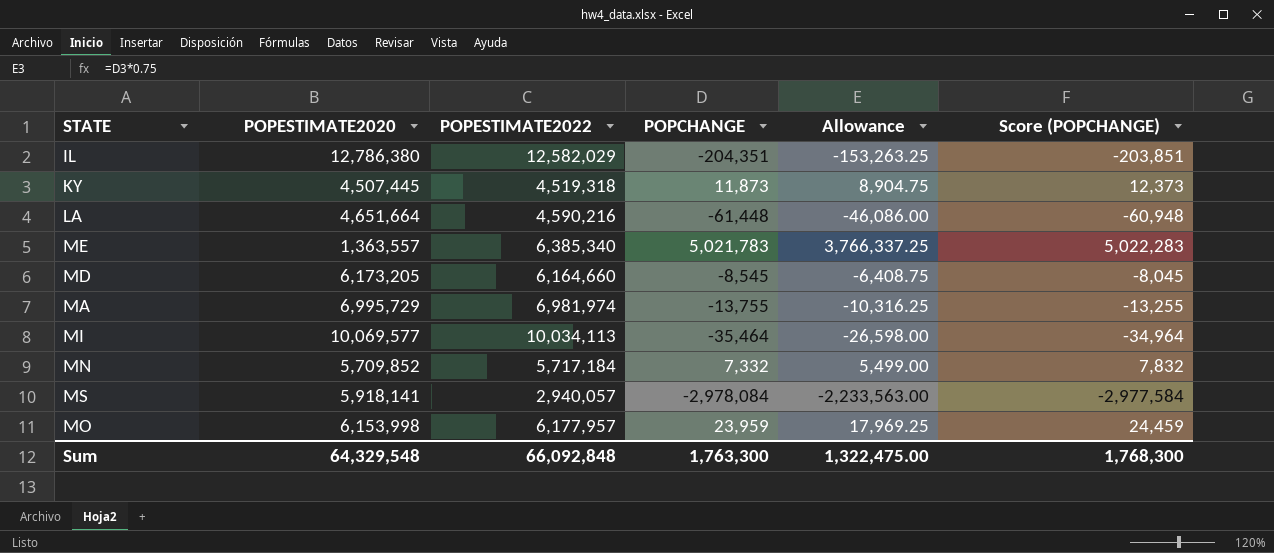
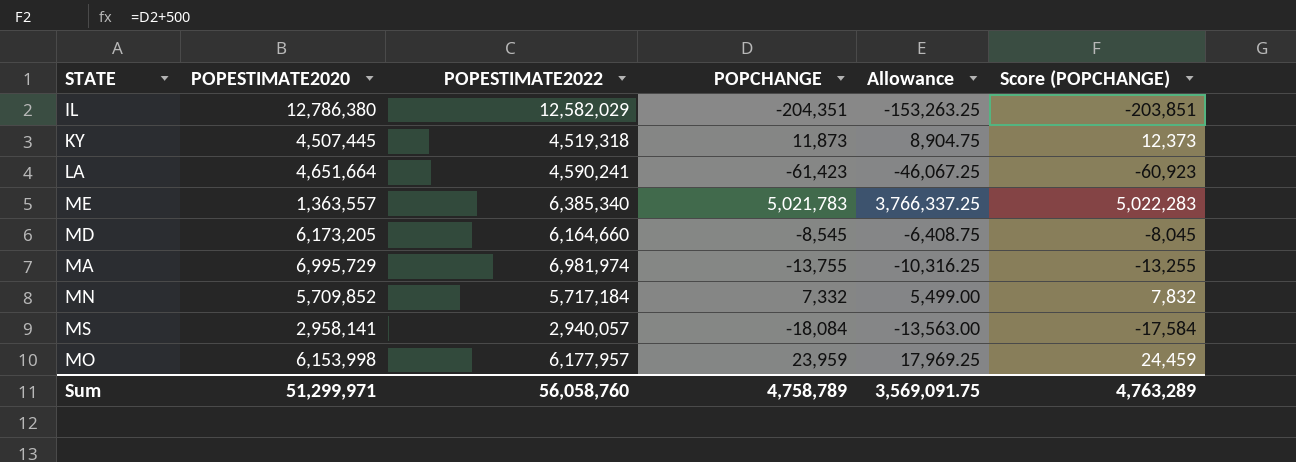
row MI: 10,069,577 | 10,034,113 | -35,464 | -26,598.00 | -34,964 -> none
LA | POPESTIMATE2022: 4,590,216 -> 4,590,241
LA | POPCHANGE: -61,448 -> -61,423
LA | Allowance: -46,086.00 -> -46,067.25
LA | Score (POPCHANGE): -60,948 -> -60,923
MS | POPESTIMATE2020: 5,918,141 -> 2,958,141
MS | POPCHANGE: -2,978,084 -> -18,084
MS | Allowance: -2,233,563.00 -> -13,563.00
MS | Score (POPCHANGE): -2,977,584 -> -17,584
Sum | POPESTIMATE2020: 64,329,548 -> 51,299,971
Sum | POPESTIMATE2022: 66,092,848 -> 56,058,760
Sum | POPCHANGE: 1,763,300 -> 4,758,789
Sum | Allowance: 1,322,475.00 -> 3,569,091.75
Sum | Score (POPCHANGE): 1,768,300 -> 4,763,289

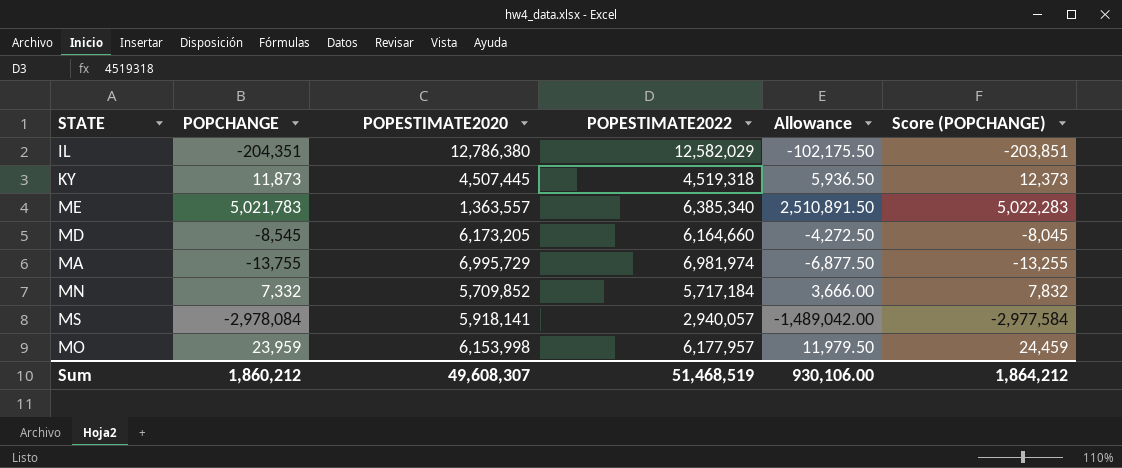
column POPCHANGE | position: 4 -> 2
column Allowance | formula: [POPCHANGE] * 0.75 -> [POPCHANGE] * 0.5
row LA: 4,651,664 | 4,590,241 | -61,423 | -46,067.25 | -60,923 -> none
MS | POPCHANGE: -18,084 -> -2,978,084
MS | POPESTIMATE2020: 2,958,141 -> 5,918,141
MS | Score (POPCHANGE): -17,584 -> -2,977,584
Sum | POPCHANGE: 4,758,789 -> 1,860,212
Sum | POPESTIMATE2020: 51,299,971 -> 49,608,307
Sum | POPESTIMATE2022: 56,058,760 -> 51,468,519
Sum | Allowance: 3,569,091.75 -> 930,106.00
Sum | Score (POPCHANGE): 4,763,289 -> 1,864,212

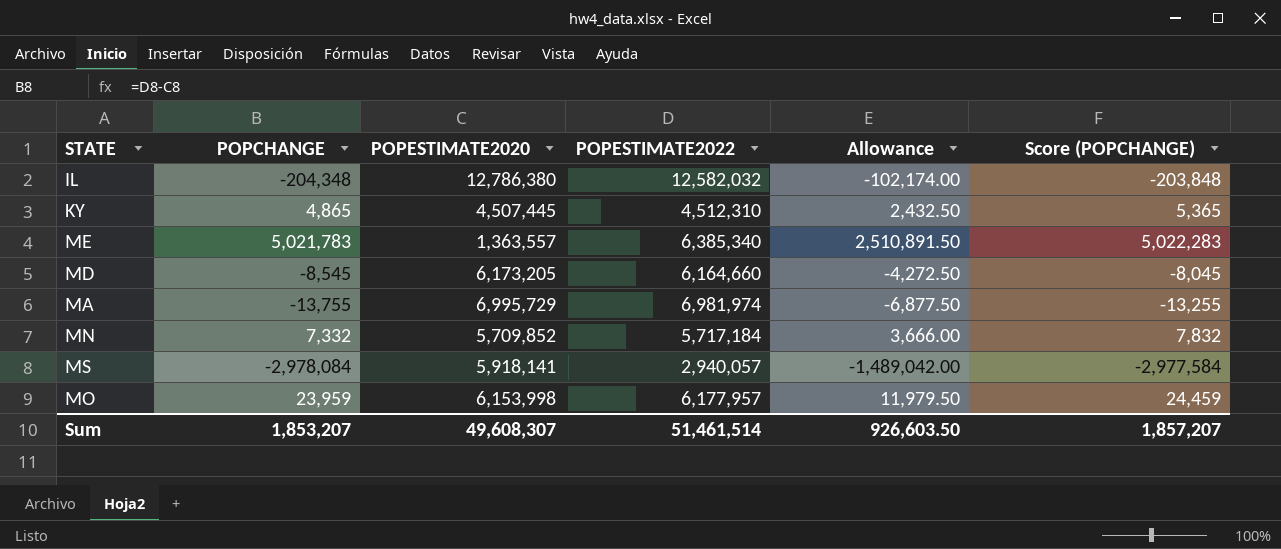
IL | POPCHANGE: -204,351 -> -204,348
IL | POPESTIMATE2022: 12,582,029 -> 12,582,032
IL | Allowance: -102,175.50 -> -102,174.00
IL | Score (POPCHANGE): -203,851 -> -203,848
KY | POPCHANGE: 11,873 -> 4,865
KY | POPESTIMATE2022: 4,519,318 -> 4,512,310
KY | Allowance: 5,936.50 -> 2,432.50
KY | Score (POPCHANGE): 12,373 -> 5,365
Sum | POPCHANGE: 1,860,212 -> 1,853,207
Sum | POPESTIMATE2022: 51,468,519 -> 51,461,514
Sum | Allowance: 930,106.00 -> 926,603.50
Sum | Score (POPCHANGE): 1,864,212 -> 1,857,207

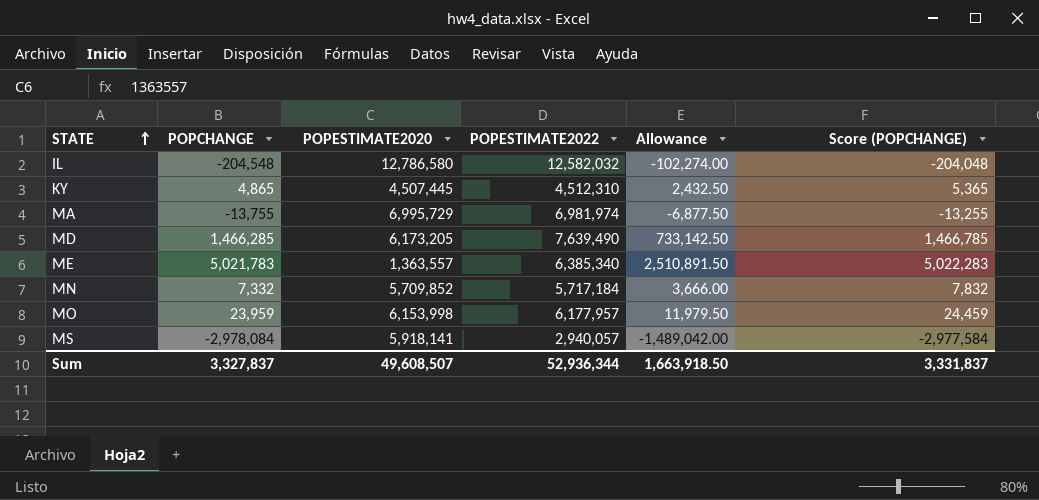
row order: none -> STATE ascending
IL | POPCHANGE: -204,348 -> -204,548
IL | POPESTIMATE2020: 12,786,380 -> 12,786,580
IL | Allowance: -102,174.00 -> -102,274.00
IL | Score (POPCHANGE): -203,848 -> -204,048
MD | POPCHANGE: -8,545 -> 1,466,285
MD | POPESTIMATE2022: 6,164,660 -> 7,639,490
MD | Allowance: -4,272.50 -> 733,142.50
MD | Score (POPCHANGE): -8,045 -> 1,466,785
Sum | POPCHANGE: 1,853,207 -> 3,327,837
Sum | POPESTIMATE2020: 49,608,307 -> 49,608,507
Sum | POPESTIMATE2022: 51,461,514 -> 52,936,344
Sum | Allowance: 926,603.50 -> 1,663,918.50
Sum | Score (POPCHANGE): 1,857,207 -> 3,331,837

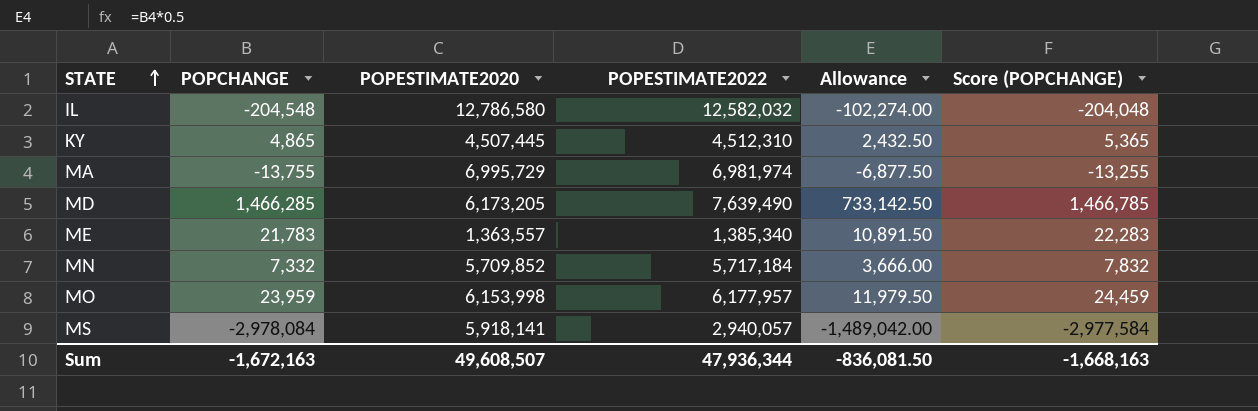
ME | POPCHANGE: 5,021,783 -> 21,783
ME | POPESTIMATE2022: 6,385,340 -> 1,385,340
ME | Allowance: 2,510,891.50 -> 10,891.50
ME | Score (POPCHANGE): 5,022,283 -> 22,283
Sum | POPCHANGE: 3,327,837 -> -1,672,163
Sum | POPESTIMATE2022: 52,936,344 -> 47,936,344
Sum | Allowance: 1,663,918.50 -> -836,081.50
Sum | Score (POPCHANGE): 3,331,837 -> -1,668,163

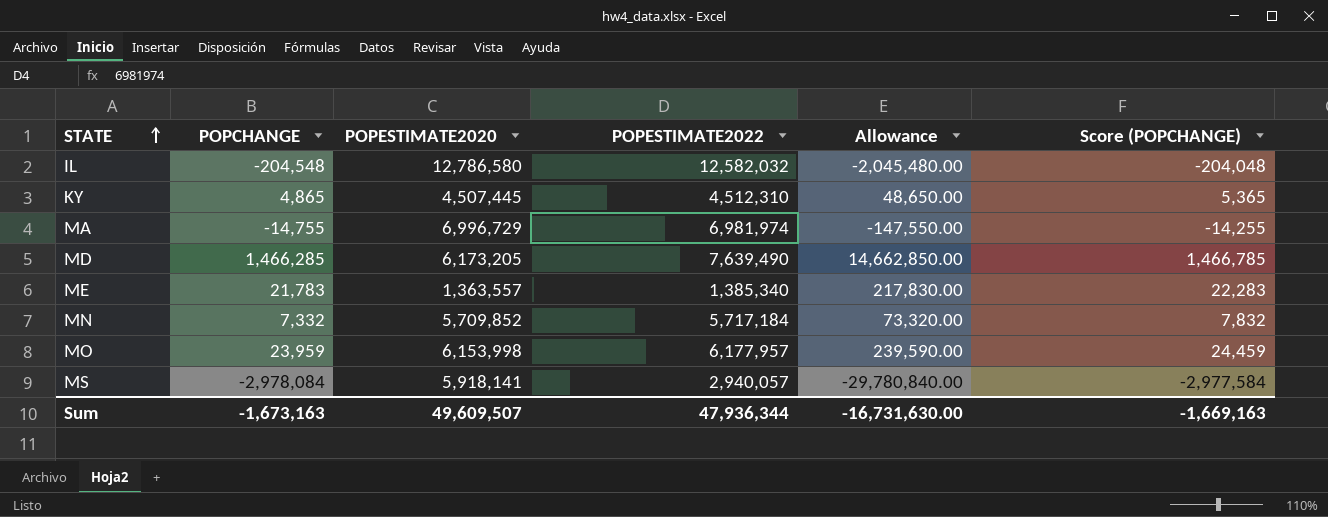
column Allowance | formula: [POPCHANGE] * 0.5 -> [POPCHANGE] * 10
MA | POPCHANGE: -13,755 -> -14,755
MA | POPESTIMATE2020: 6,995,729 -> 6,996,729
MA | Score (POPCHANGE): -13,255 -> -14,255
Sum | POPCHANGE: -1,672,163 -> -1,673,163
Sum | POPESTIMATE2020: 49,608,507 -> 49,609,507
Sum | Allowance: -836,081.50 -> -16,731,630.00
Sum | Score (POPCHANGE): -1,668,163 -> -1,669,163

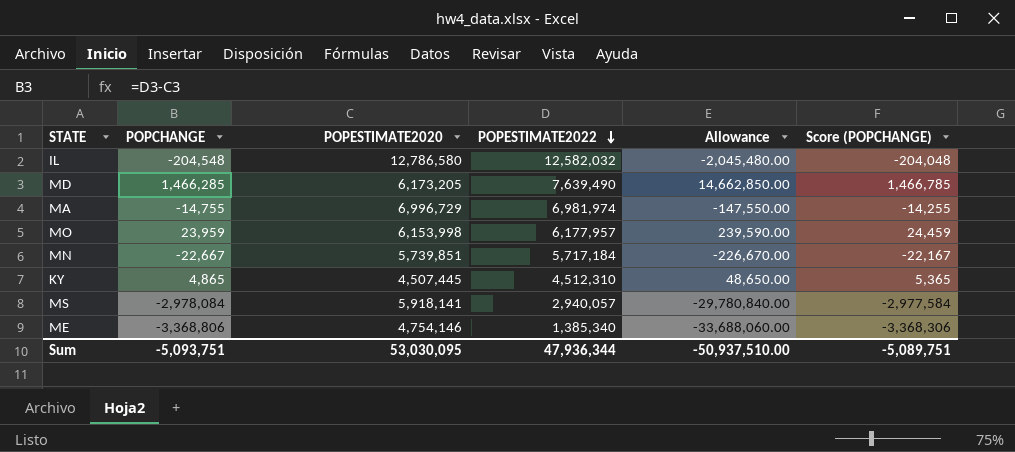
row order: STATE ascending -> POPESTIMATE2022 descending
MN | POPCHANGE: 7,332 -> -22,667
MN | POPESTIMATE2020: 5,709,852 -> 5,739,851
MN | Allowance: 73,320.00 -> -226,670.00
MN | Score (POPCHANGE): 7,832 -> -22,167
ME | POPCHANGE: 21,783 -> -3,368,806
ME | POPESTIMATE2020: 1,363,557 -> 4,754,146
ME | Allowance: 217,830.00 -> -33,688,060.00
ME | Score (POPCHANGE): 22,283 -> -3,368,306
Sum | POPCHANGE: -1,673,163 -> -5,093,751
Sum | POPESTIMATE2020: 49,609,507 -> 53,030,095
Sum | Allowance: -16,731,630.00 -> -50,937,510.00
Sum | Score (POPCHANGE): -1,669,163 -> -5,089,751

